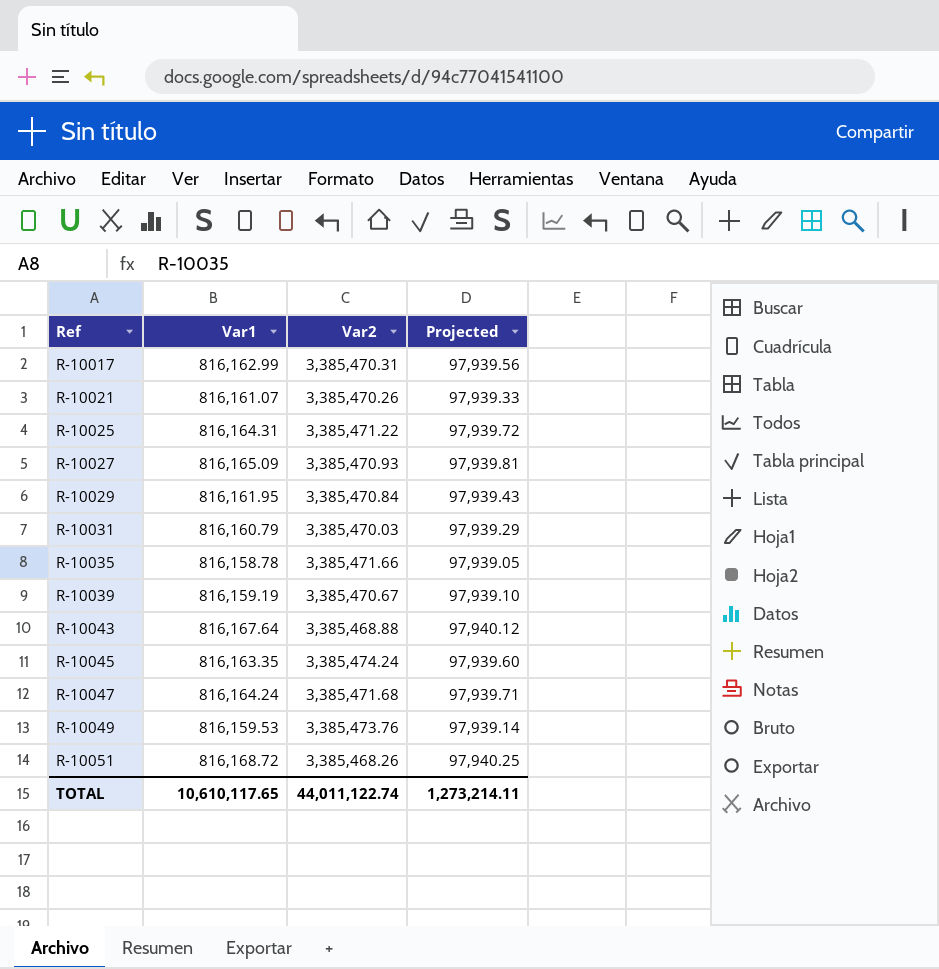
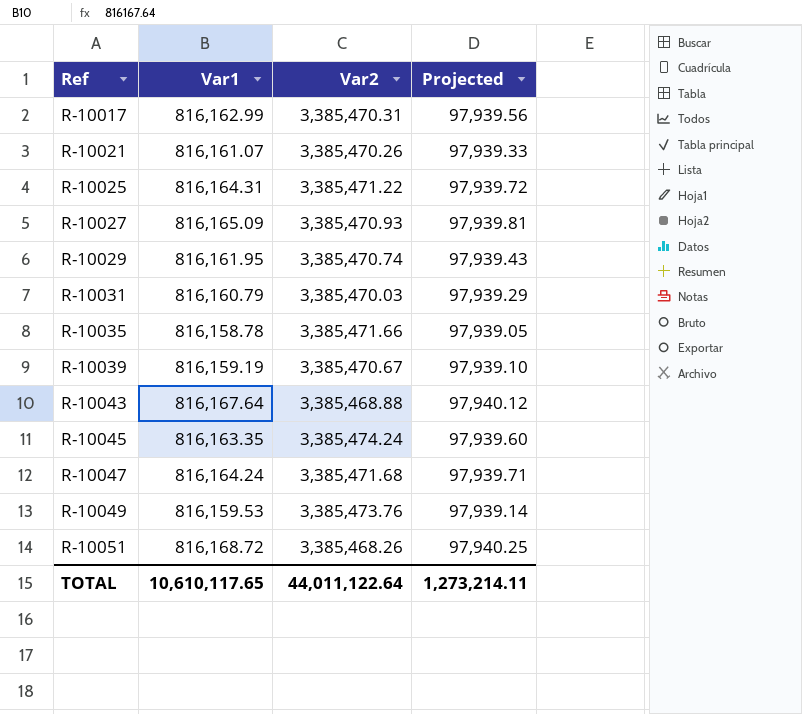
R-10029 | Var2: 3,385,470.84 -> 3,385,470.74
TOTAL | Var2: 44,011,122.74 -> 44,011,122.64

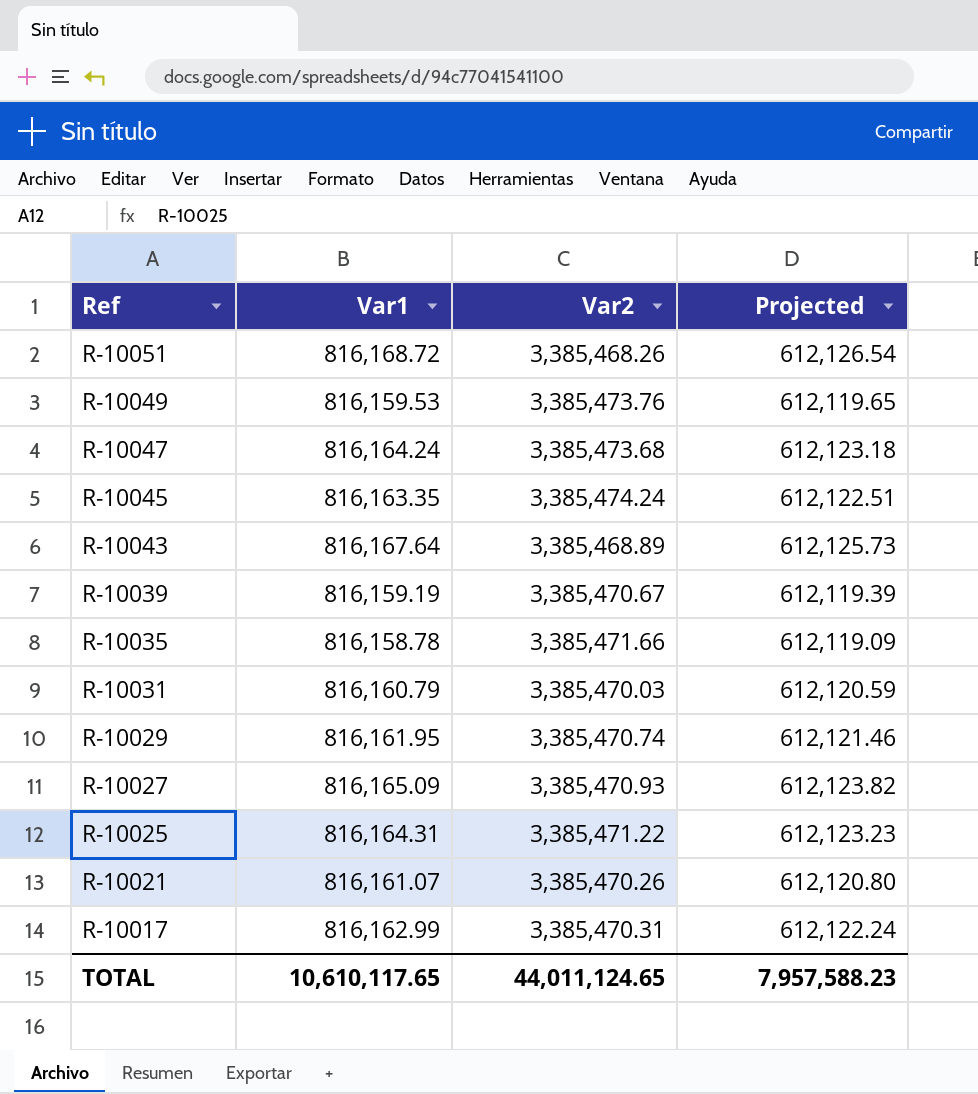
row order: Ref ascending -> Ref descending
column Projected | formula: [Var1] * 0.12 -> [Var1] * 0.75
R-10047 | Var2: 3,385,471.68 -> 3,385,473.68
R-10043 | Var2: 3,385,468.88 -> 3,385,468.89
TOTAL | Var2: 44,011,122.64 -> 44,011,124.65
TOTAL | Projected: 1,273,214.11 -> 7,957,588.23

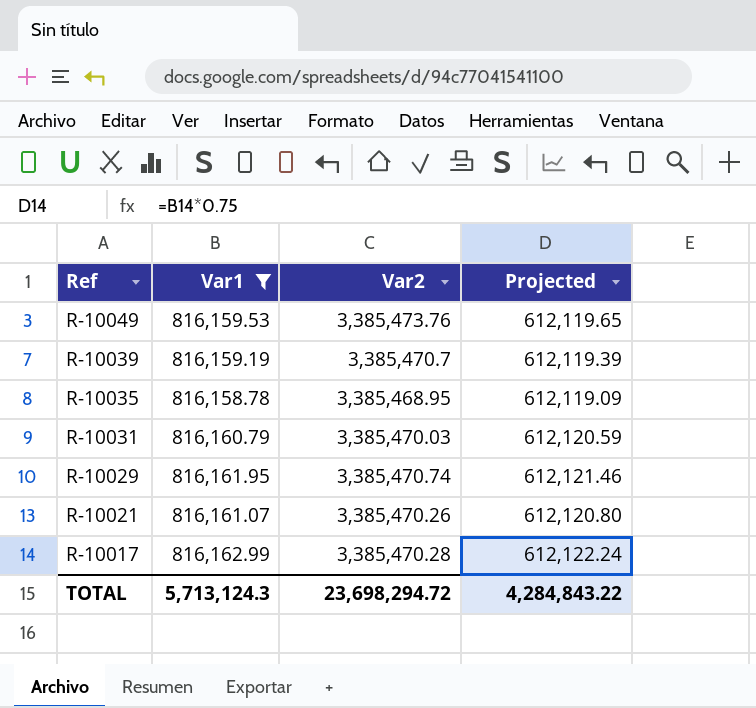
filter: none -> Var1 <= 816,162.99
R-10039 | Var2: 3,385,470.67 -> 3,385,470.7
R-10035 | Var2: 3,385,471.66 -> 3,385,468.95
R-10017 | Var2: 3,385,470.31 -> 3,385,470.28
TOTAL | Var1: 10,610,117.65 -> 5,713,124.3
TOTAL | Var2: 44,011,124.65 -> 23,698,294.72
TOTAL | Projected: 7,957,588.23 -> 4,284,843.22

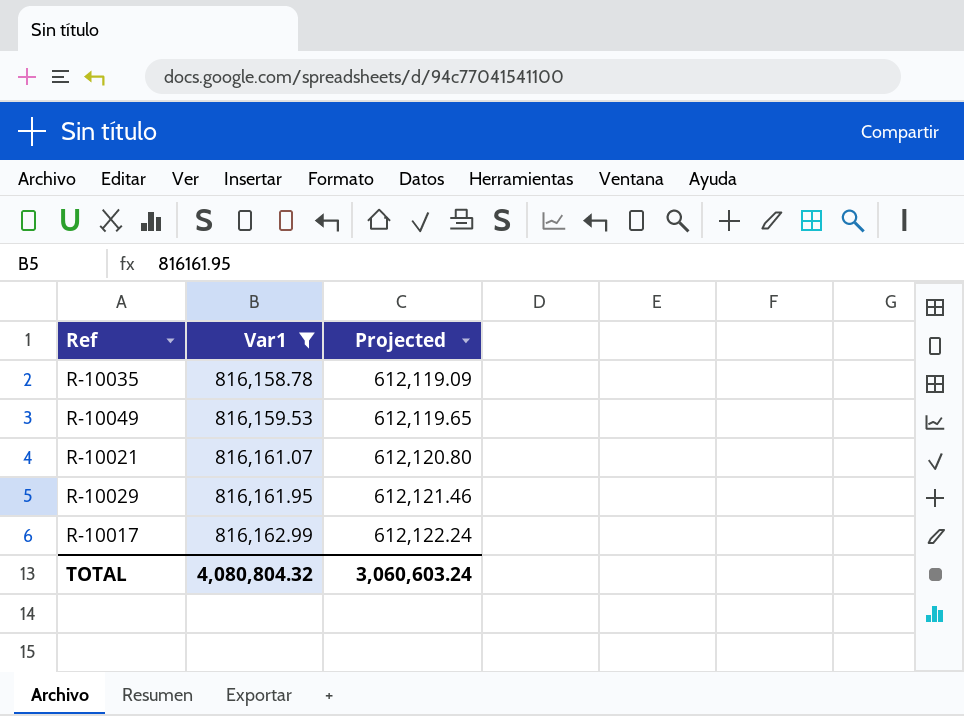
row order: Ref descending -> Var1 ascending
column Var2 | position: 3 -> none
row R-10039: 816,159.19 | 3,385,470.7 | 612,119.39 -> none
row R-10031: 816,160.79 | 3,385,470.03 | 612,120.59 -> none
TOTAL | Var1: 5,713,124.3 -> 4,080,804.32
TOTAL | Projected: 4,284,843.22 -> 3,060,603.24

